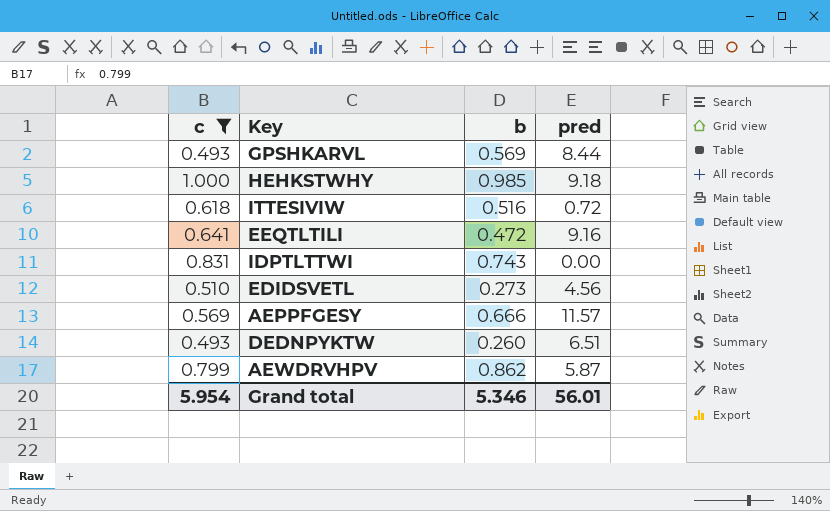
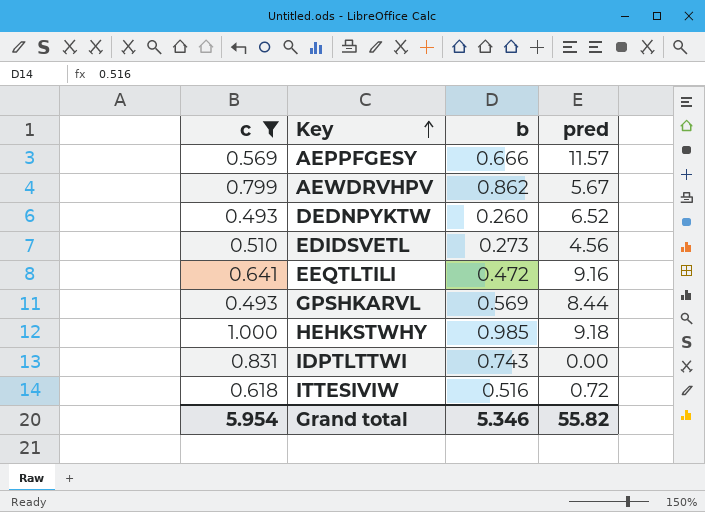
row order: none -> Key ascending
AEWDRVHPV | pred: 5.87 -> 5.67
DEDNPYKTW | pred: 6.51 -> 6.52
Grand total | pred: 56.01 -> 55.82

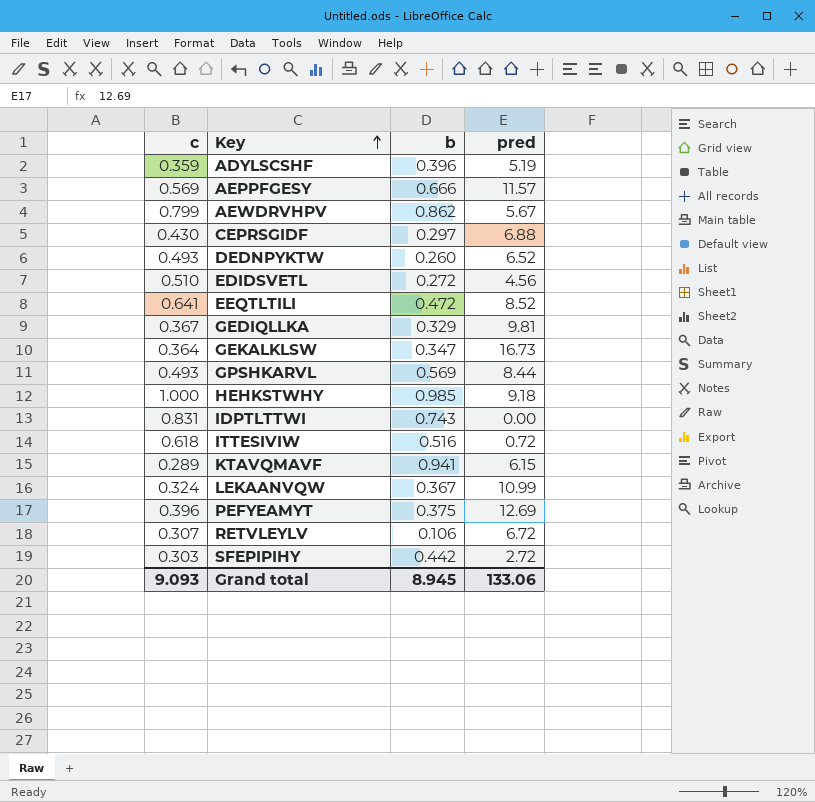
filter: c >= 0.493 -> none
EDIDSVETL | b: 0.273 -> 0.272
EEQTLTILI | pred: 9.16 -> 8.52
Grand total | c: 5.954 -> 9.093
Grand total | b: 5.346 -> 8.945
Grand total | pred: 55.82 -> 133.06

